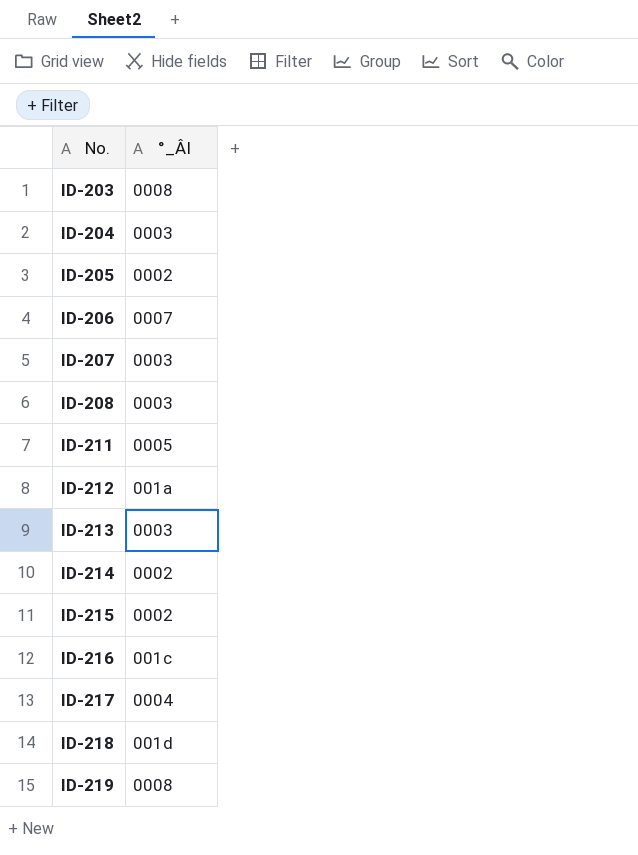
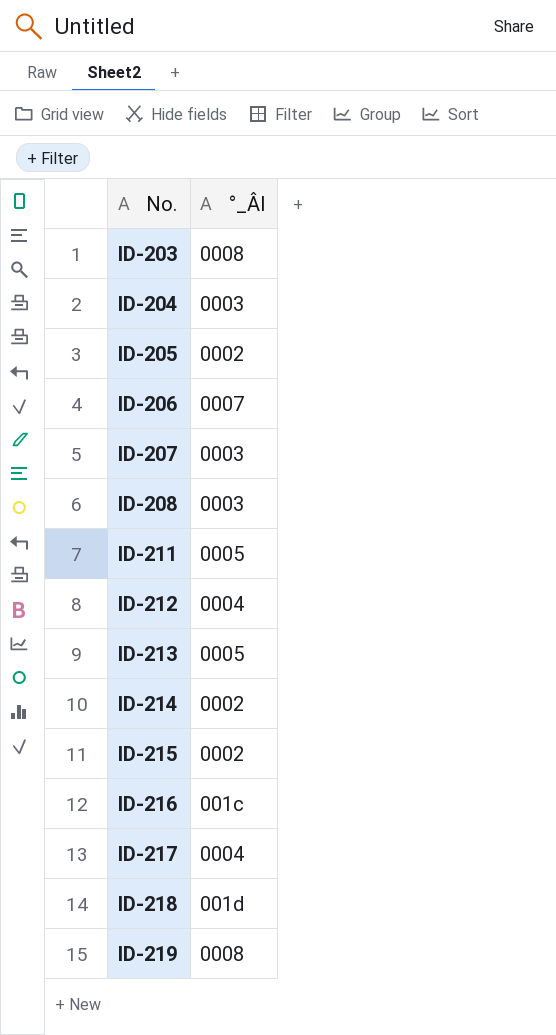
ID-212 | °_ÂI: 001a -> 0004
ID-213 | °_ÂI: 0003 -> 0005

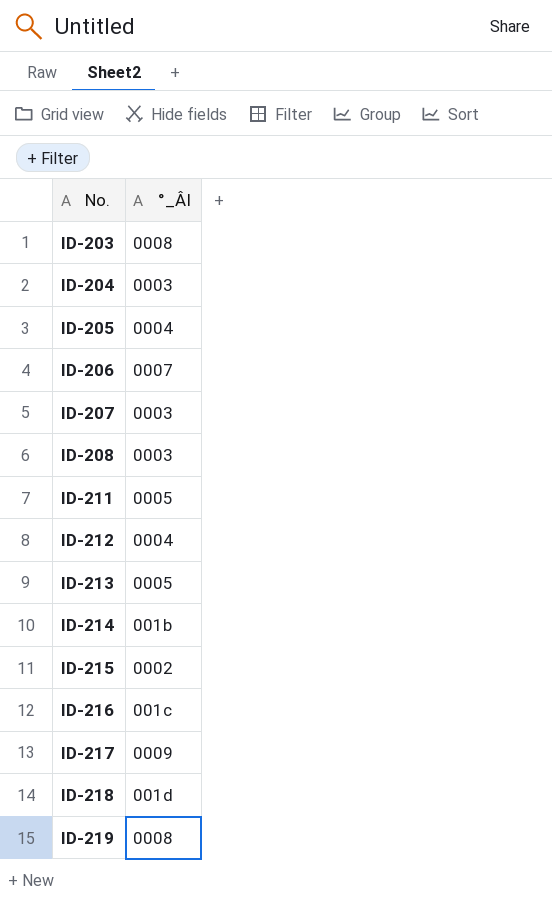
ID-205 | °_ÂI: 0002 -> 0004
ID-214 | °_ÂI: 0002 -> 001b
ID-217 | °_ÂI: 0004 -> 0009

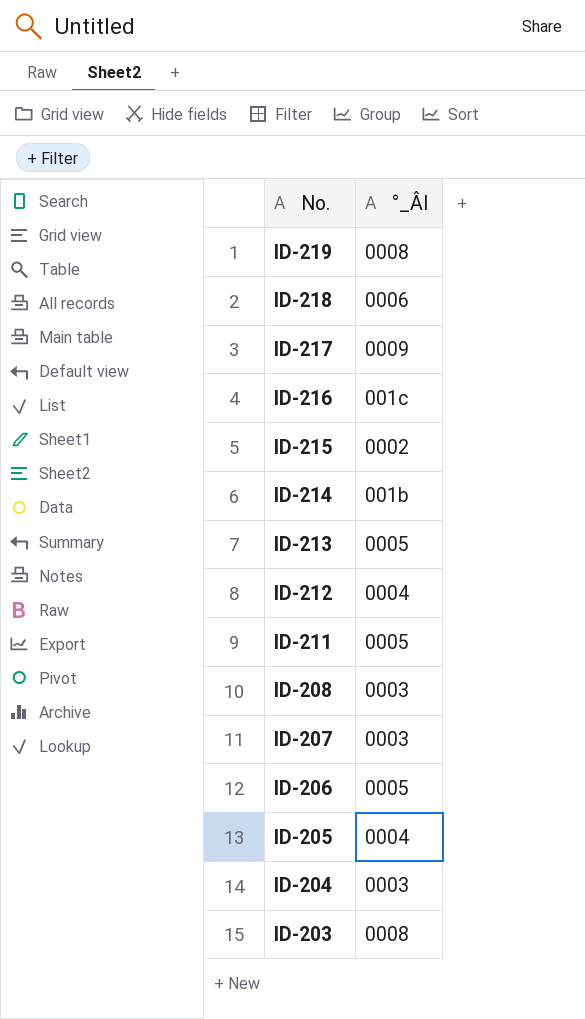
row order: No. ascending -> No. descending
ID-218 | °_ÂI: 001d -> 0006
ID-206 | °_ÂI: 0007 -> 0005

